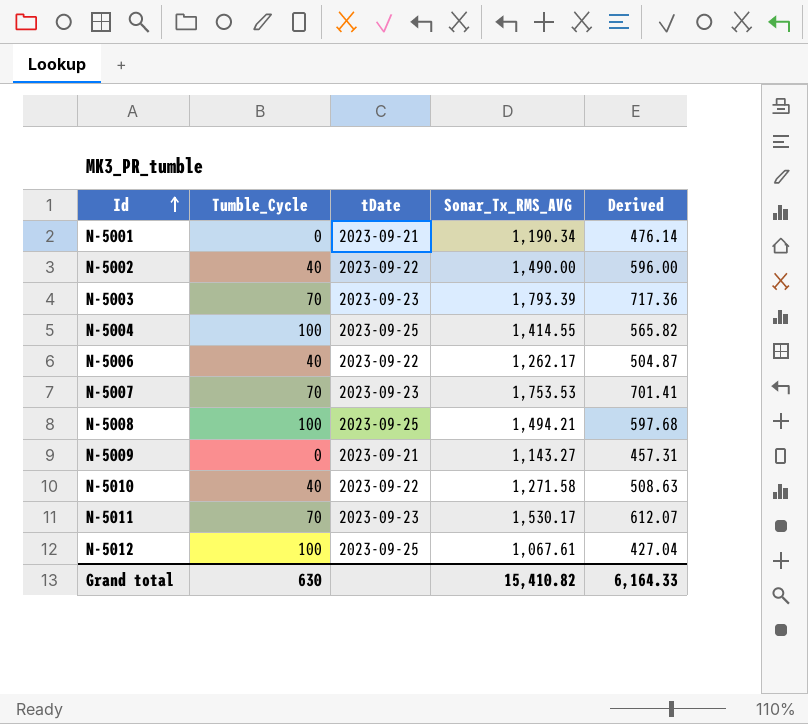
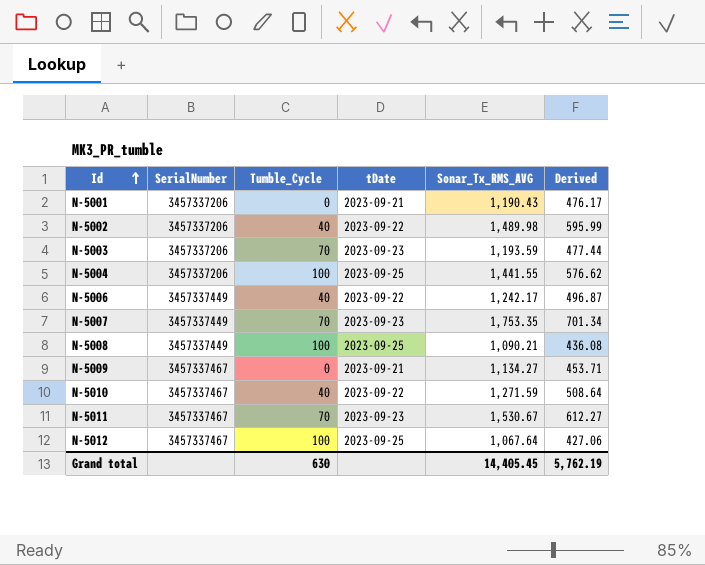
column SerialNumber | position: none -> 2
N-5001 | Sonar_Tx_RMS_AVG: 1,190.34 -> 1,190.43
N-5001 | Derived: 476.14 -> 476.17
N-5002 | Sonar_Tx_RMS_AVG: 1,490.00 -> 1,489.98
N-5002 | Derived: 596.00 -> 595.99
N-5003 | Sonar_Tx_RMS_AVG: 1,793.39 -> 1,193.59
N-5003 | Derived: 717.36 -> 477.44
N-5004 | Sonar_Tx_RMS_AVG: 1,414.55 -> 1,441.55
N-5004 | Derived: 565.82 -> 576.62
N-5006 | Sonar_Tx_RMS_AVG: 1,262.17 -> 1,242.17
N-5006 | Derived: 504.87 -> 496.87
N-5007 | Sonar_Tx_RMS_AVG: 1,753.53 -> 1,753.35
N-5007 | Derived: 701.41 -> 701.34
N-5008 | Sonar_Tx_RMS_AVG: 1,494.21 -> 1,090.21
N-5008 | Derived: 597.68 -> 436.08
N-5009 | Sonar_Tx_RMS_AVG: 1,143.27 -> 1,134.27
N-5009 | Derived: 457.31 -> 453.71
N-5010 | Sonar_Tx_RMS_AVG: 1,271.58 -> 1,271.59
N-5010 | Derived: 508.63 -> 508.64
N-5011 | Sonar_Tx_RMS_AVG: 1,530.17 -> 1,530.67
N-5011 | Derived: 612.07 -> 612.27
N-5012 | Sonar_Tx_RMS_AVG: 1,067.61 -> 1,067.64
N-5012 | Derived: 427.04 -> 427.06
Grand total | Sonar_Tx_RMS_AVG: 15,410.82 -> 14,405.45
Grand total | Derived: 6,164.33 -> 5,762.19

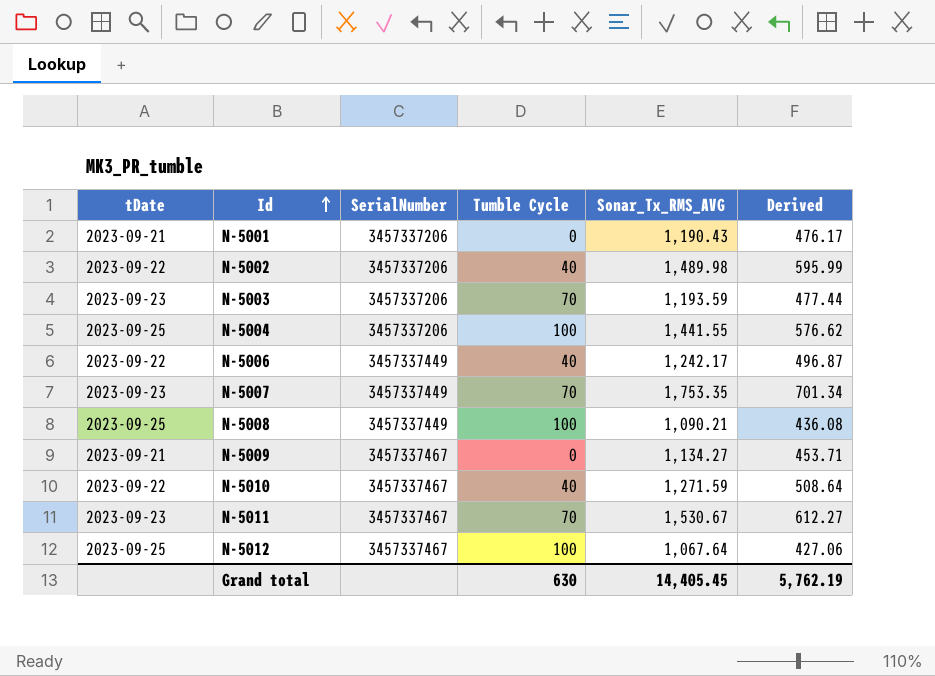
column tDate | position: 4 -> 1
column name: Tumble_Cycle -> Tumble Cycle

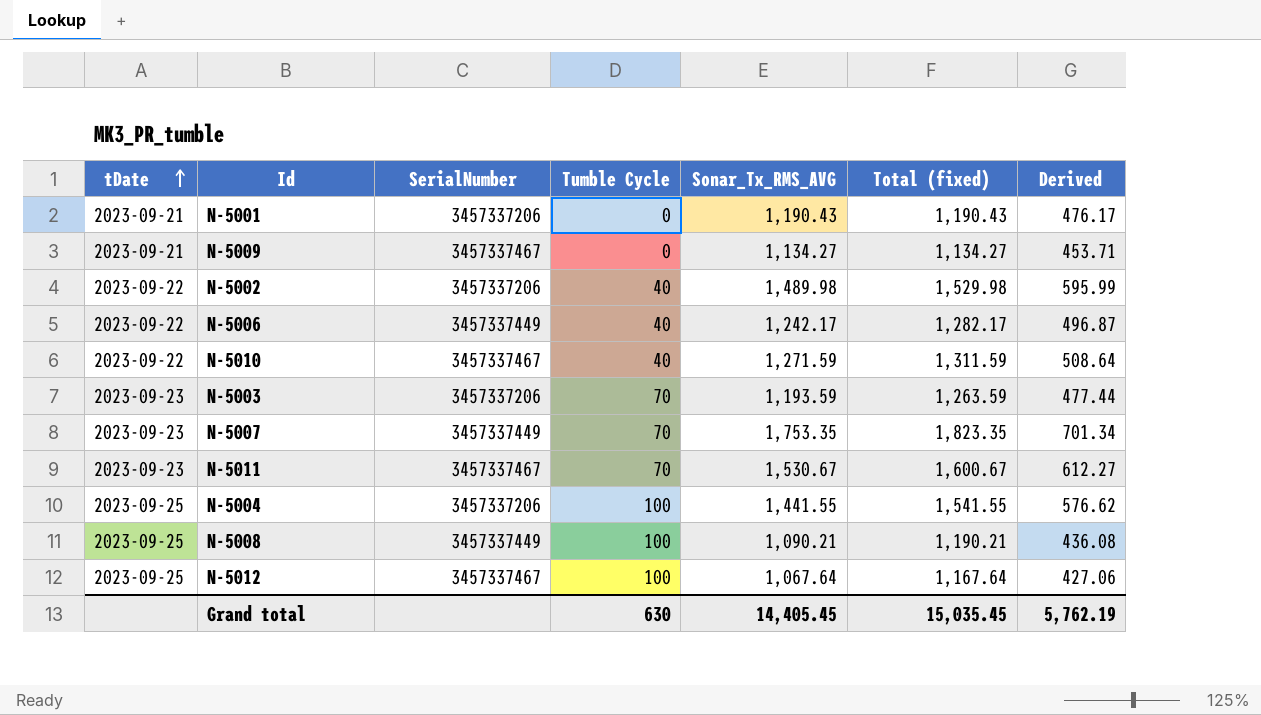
row order: Id ascending -> tDate ascending
column Total (fixed) | formula: none -> [Tumble Cycle] + [Sonar_Tx_RMS_AVG]

